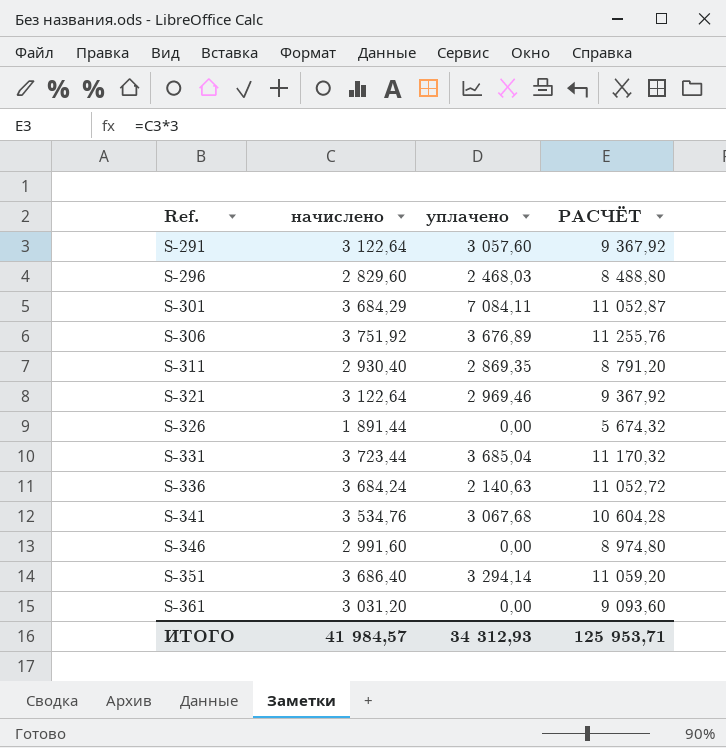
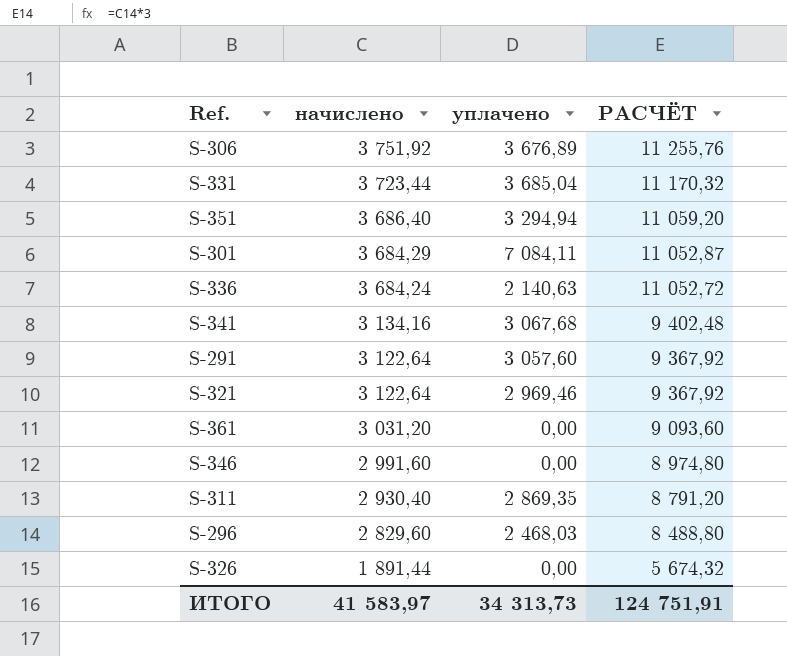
row order: Ref. ascending -> начислено descending
S-351 | уплачено: 3 294,14 -> 3 294,94
S-341 | начислено: 3 534,76 -> 3 134,16
S-341 | РАСЧЁТ: 10 604,28 -> 9 402,48
ИТОГО | начислено: 41 984,57 -> 41 583,97
ИТОГО | уплачено: 34 312,93 -> 34 313,73
ИТОГО | РАСЧЁТ: 125 953,71 -> 124 751,91

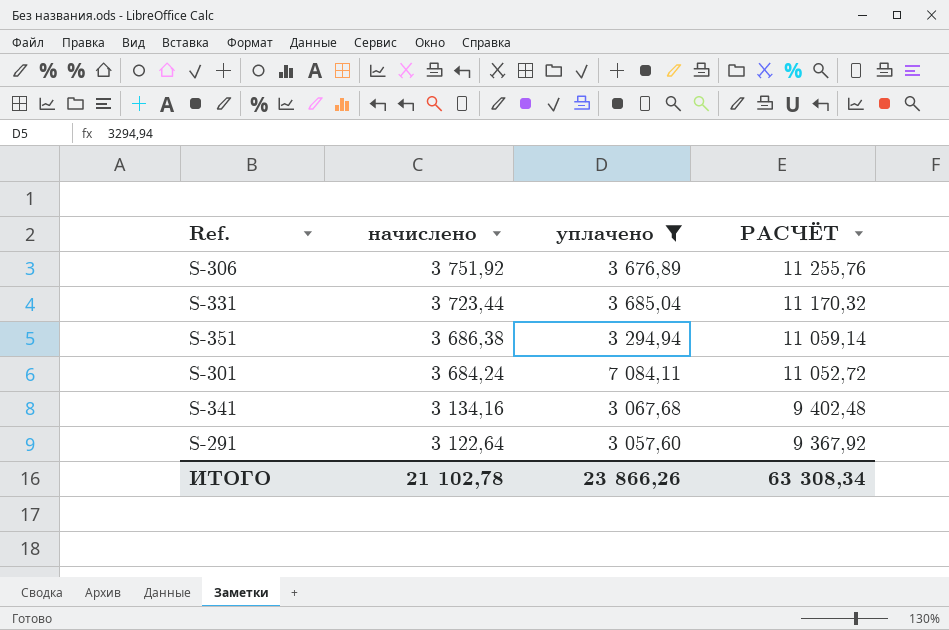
filter: none -> уплачено >= 3 057,60
S-351 | начислено: 3 686,40 -> 3 686,38
S-351 | РАСЧЁТ: 11 059,20 -> 11 059,14
S-301 | начислено: 3 684,29 -> 3 684,24
S-301 | РАСЧЁТ: 11 052,87 -> 11 052,72
ИТОГО | начислено: 41 583,97 -> 21 102,78
ИТОГО | уплачено: 34 313,73 -> 23 866,26
ИТОГО | РАСЧЁТ: 124 751,91 -> 63 308,34

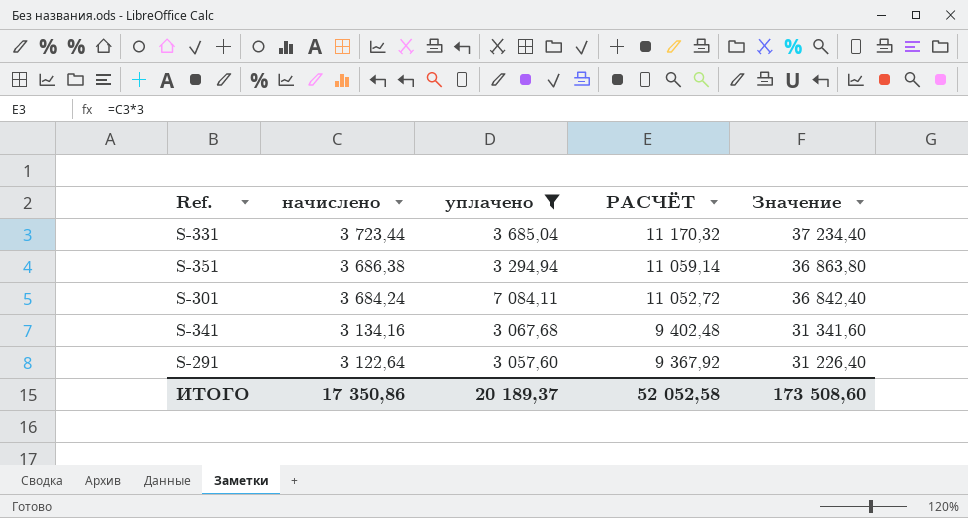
column Значение | formula: none -> [начислено] * 10
row S-306: 3 751,92 | 3 676,89 | 11 255,76 -> none
ИТОГО | начислено: 21 102,78 -> 17 350,86
ИТОГО | уплачено: 23 866,26 -> 20 189,37
ИТОГО | РАСЧЁТ: 63 308,34 -> 52 052,58

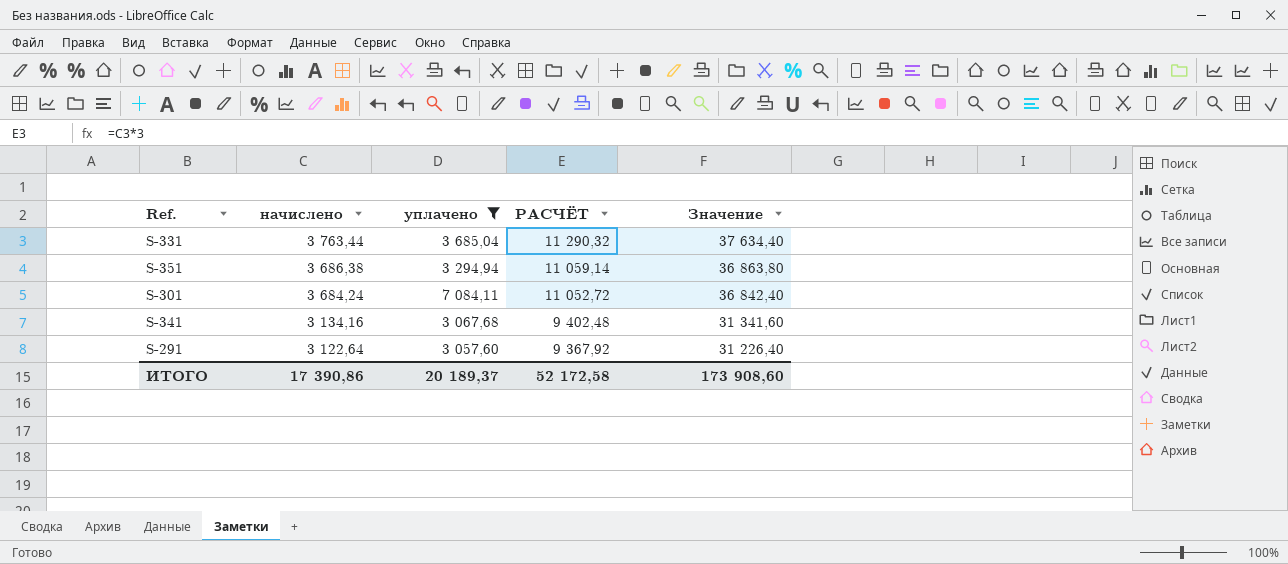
S-331 | начислено: 3 723,44 -> 3 763,44
S-331 | РАСЧЁТ: 11 170,32 -> 11 290,32
S-331 | Значение: 37 234,40 -> 37 634,40
ИТОГО | начислено: 17 350,86 -> 17 390,86
ИТОГО | РАСЧЁТ: 52 052,58 -> 52 172,58
ИТОГО | Значение: 173 508,60 -> 173 908,60

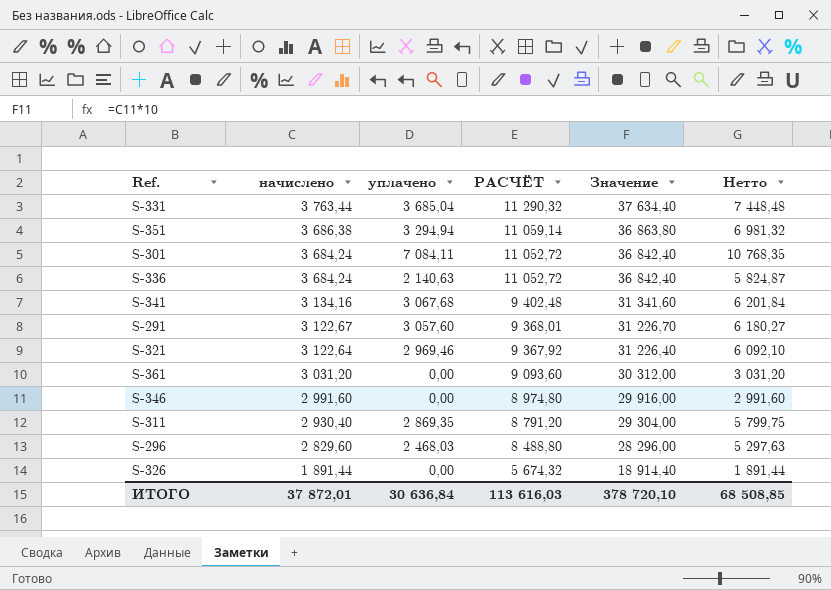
filter: уплачено >= 3 057,60 -> none
column Нетто | formula: none -> [начислено] + [уплачено]
S-291 | начислено: 3 122,64 -> 3 122,67
S-291 | РАСЧЁТ: 9 367,92 -> 9 368,01
S-291 | Значение: 31 226,40 -> 31 226,70
ИТОГО | начислено: 17 390,86 -> 37 872,01
ИТОГО | уплачено: 20 189,37 -> 30 636,84
ИТОГО | РАСЧЁТ: 52 172,58 -> 113 616,03
ИТОГО | Значение: 173 908,60 -> 378 720,10

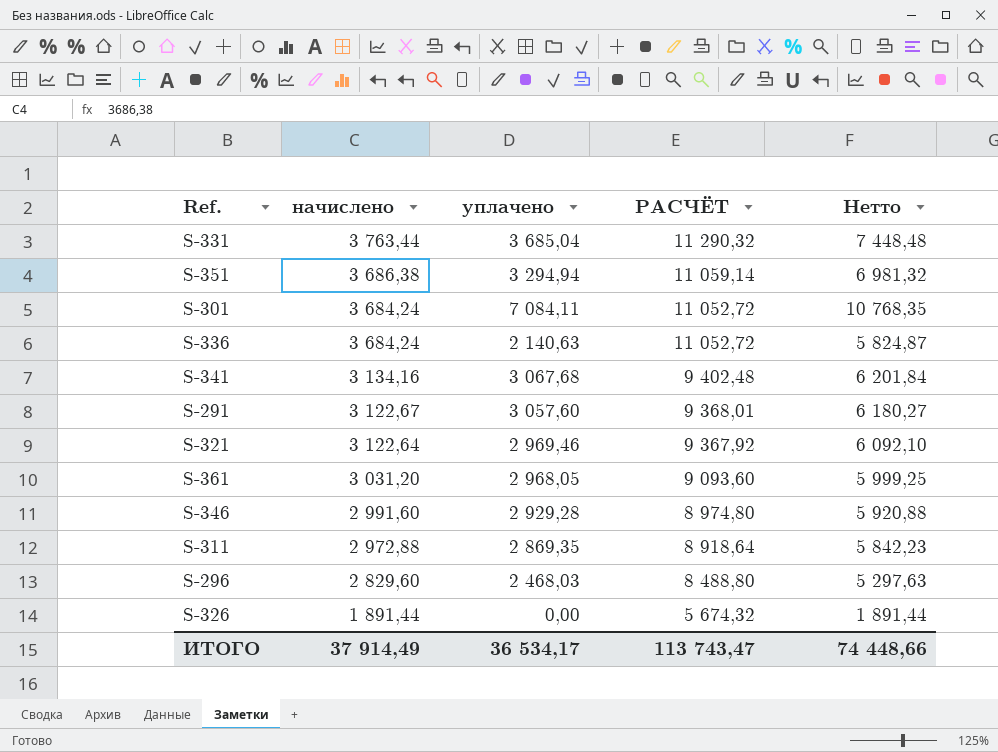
column Значение | formula: [начислено] * 10 -> none
S-361 | уплачено: 0,00 -> 2 968,05
S-361 | Нетто: 3 031,20 -> 5 999,25
S-346 | уплачено: 0,00 -> 2 929,28
S-346 | Нетто: 2 991,60 -> 5 920,88
S-311 | начислено: 2 930,40 -> 2 972,88
S-311 | РАСЧЁТ: 8 791,20 -> 8 918,64
S-311 | Нетто: 5 799,75 -> 5 842,23
ИТОГО | начислено: 37 872,01 -> 37 914,49
ИТОГО | уплачено: 30 636,84 -> 36 534,17
ИТОГО | РАСЧЁТ: 113 616,03 -> 113 743,47
ИТОГО | Нетто: 68 508,85 -> 74 448,66

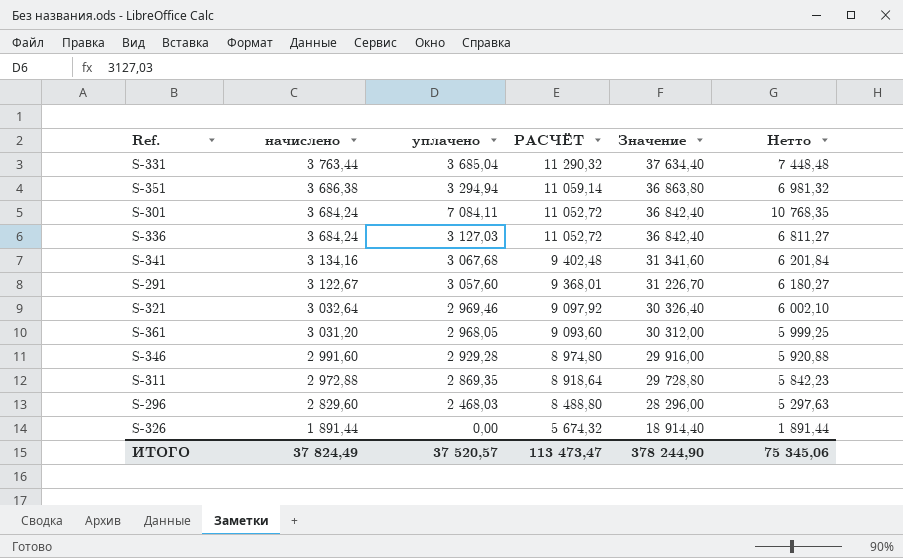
column Значение | formula: none -> [начислено] * 10
S-336 | уплачено: 2 140,63 -> 3 127,03
S-336 | Нетто: 5 824,87 -> 6 811,27
S-321 | начислено: 3 122,64 -> 3 032,64
S-321 | РАСЧЁТ: 9 367,92 -> 9 097,92
S-321 | Нетто: 6 092,10 -> 6 002,10
ИТОГО | начислено: 37 914,49 -> 37 824,49
ИТОГО | уплачено: 36 534,17 -> 37 520,57
ИТОГО | РАСЧЁТ: 113 743,47 -> 113 473,47
ИТОГО | Нетто: 74 448,66 -> 75 345,06

